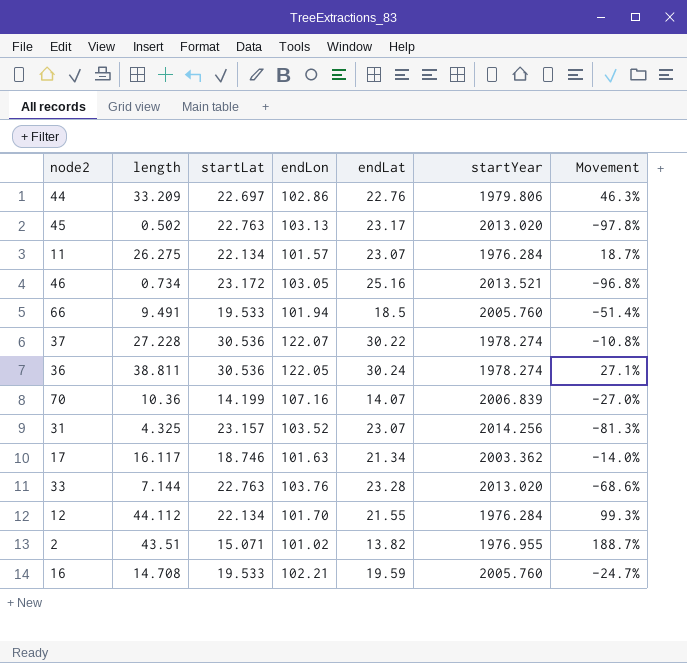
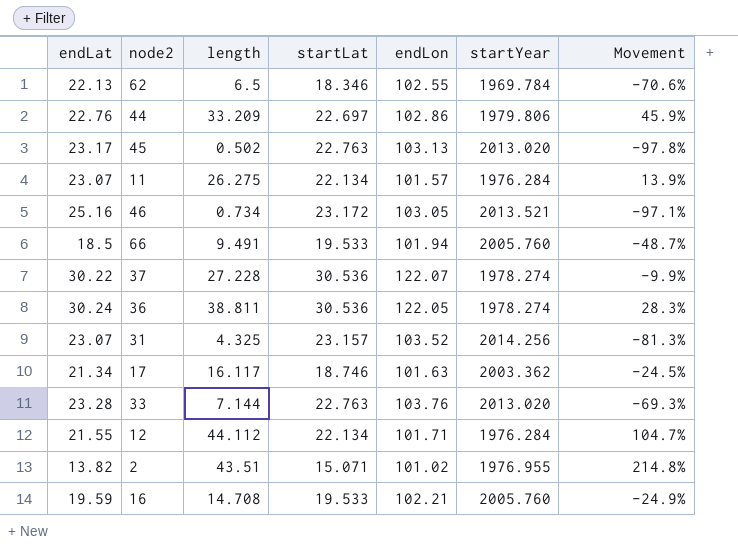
column endLat | position: 5 -> 1
column Movement | formula: ([length] - [startLat]) / [startLat] -> ([length] - [endLat]) / [endLat]
row 70: 10.36 | 14.199 | 107.16 | 14.07 | 2006.839 | -27.0% -> none
row 62: none -> 22.13 | 6.5 | 18.346 | 102.55 | 1969.784 | -70.6%
12 | endLon: 101.70 -> 101.71

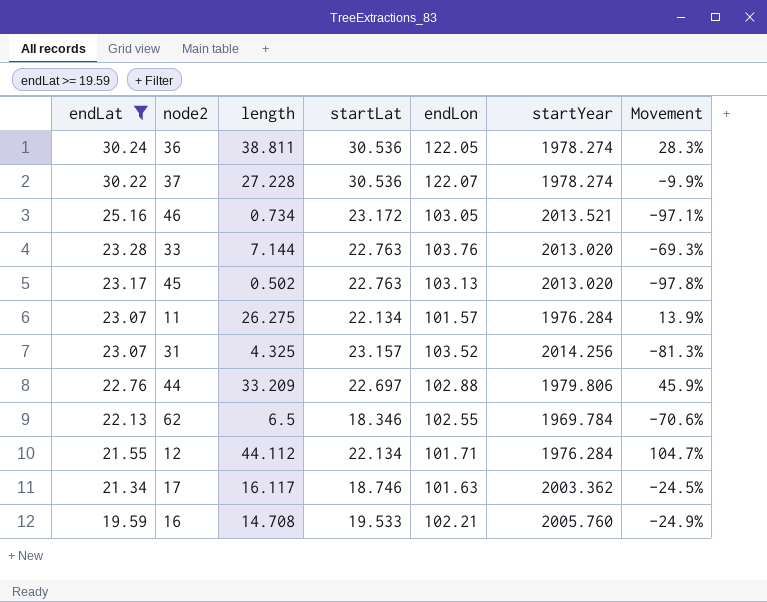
filter: none -> endLat >= 19.59
row order: none -> endLat descending
44 | endLon: 102.86 -> 102.88

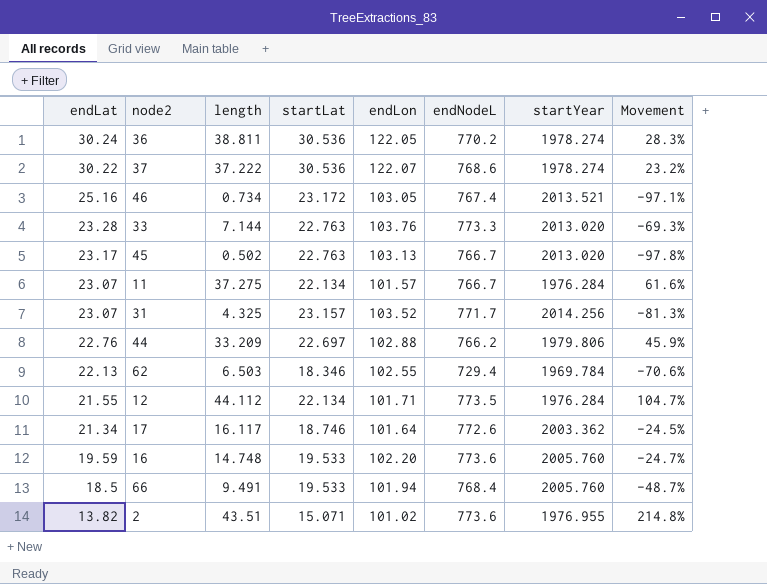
filter: endLat >= 19.59 -> none
column endNodeL | position: none -> 6
37 | length: 27.228 -> 37.222
37 | Movement: -9.9% -> 23.2%
11 | length: 26.275 -> 37.275
11 | Movement: 13.9% -> 61.6%
62 | length: 6.5 -> 6.503
17 | endLon: 101.63 -> 101.64
16 | length: 14.708 -> 14.748
16 | endLon: 102.21 -> 102.20
16 | Movement: -24.9% -> -24.7%

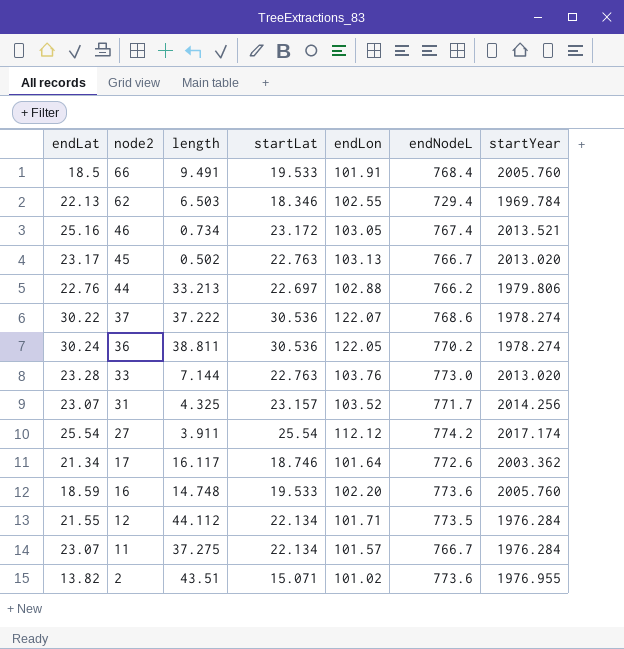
row order: endLat descending -> node2 descending
column Movement | formula: ([length] - [endLat]) / [endLat] -> none
66 | endLon: 101.94 -> 101.91
44 | length: 33.209 -> 33.213
33 | endNodeL: 773.3 -> 773.0
row 27: none -> 25.54 | 3.911 | 25.54 | 112.12 | 774.2 | 2017.174
16 | endLat: 19.59 -> 18.59

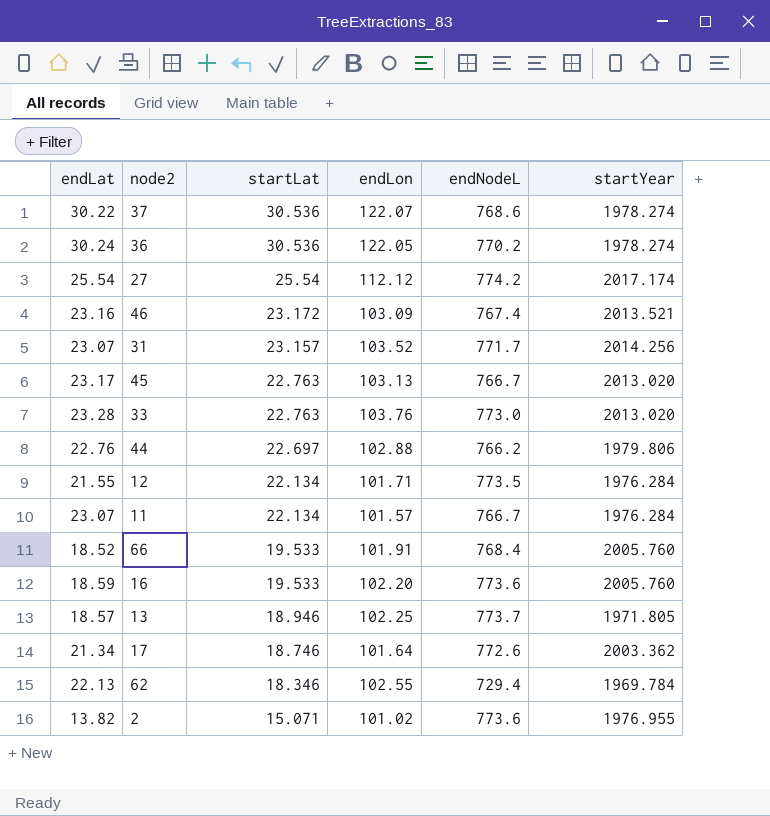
row order: node2 descending -> startLat descending
column length | position: 3 -> none
46 | endLat: 25.16 -> 23.16
46 | endLon: 103.05 -> 103.09
66 | endLat: 18.5 -> 18.52
row 13: none -> 18.57 | 18.946 | 102.25 | 773.7 | 1971.805

